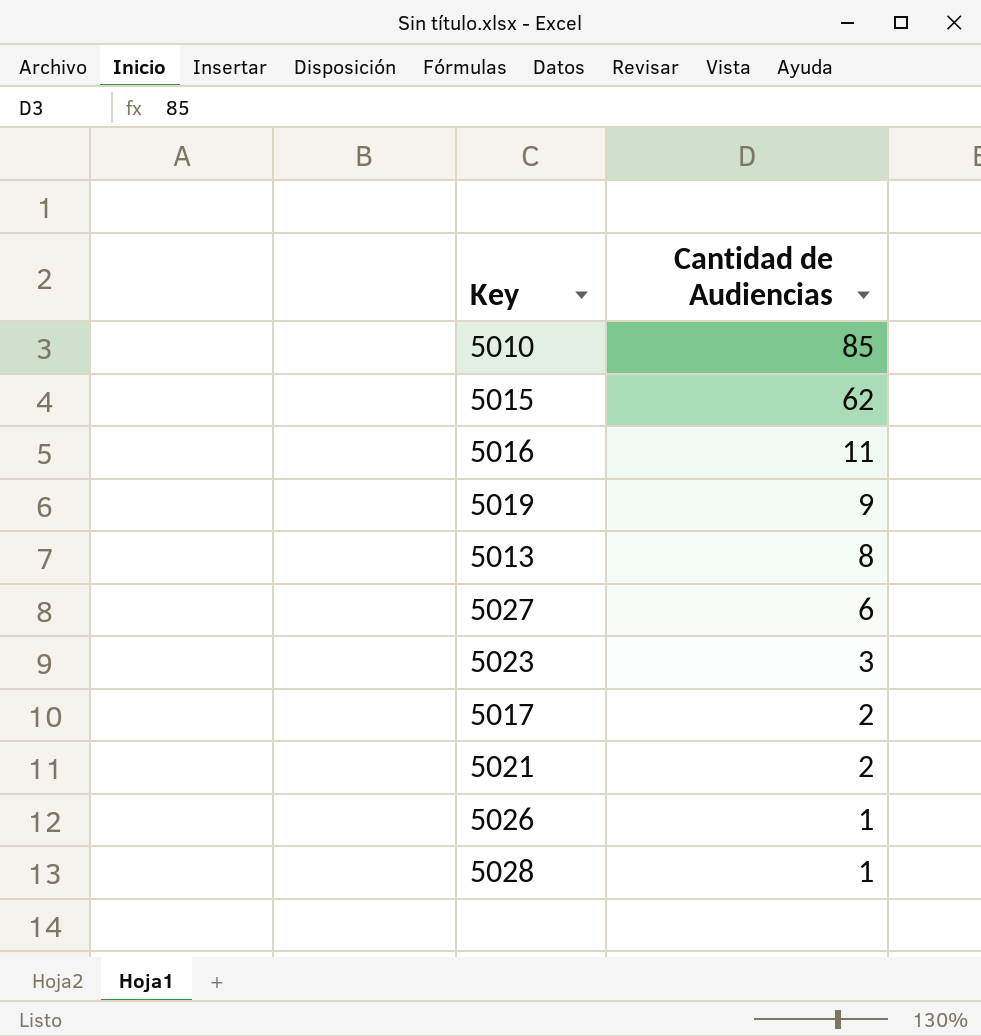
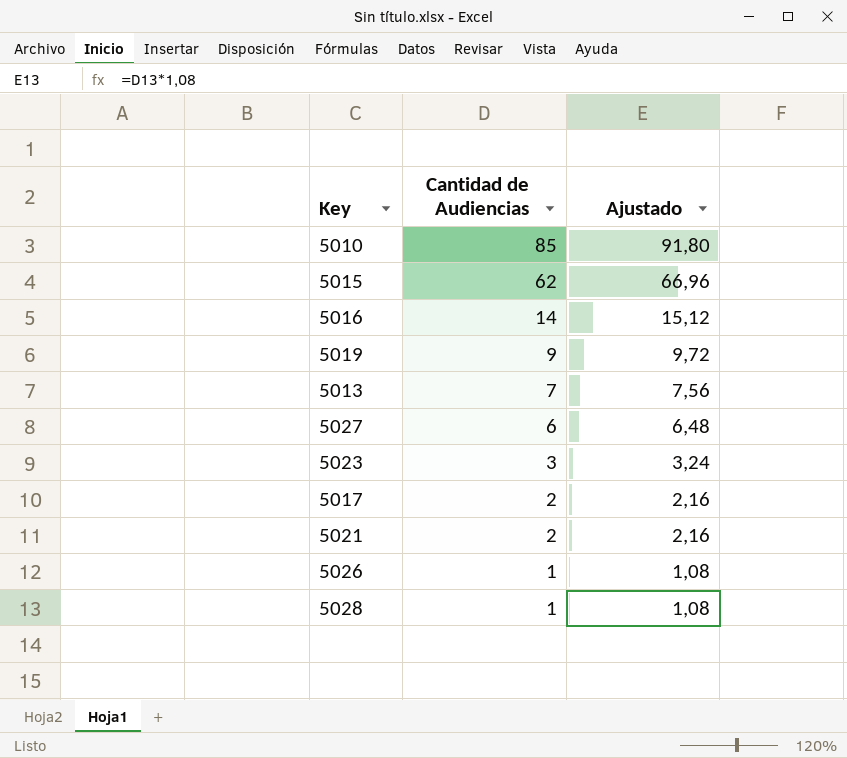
column Ajustado | formula: none -> [Cantidad de Audiencias] * 1,08
5016 | Cantidad de Audiencias: 11 -> 14
5013 | Cantidad de Audiencias: 8 -> 7

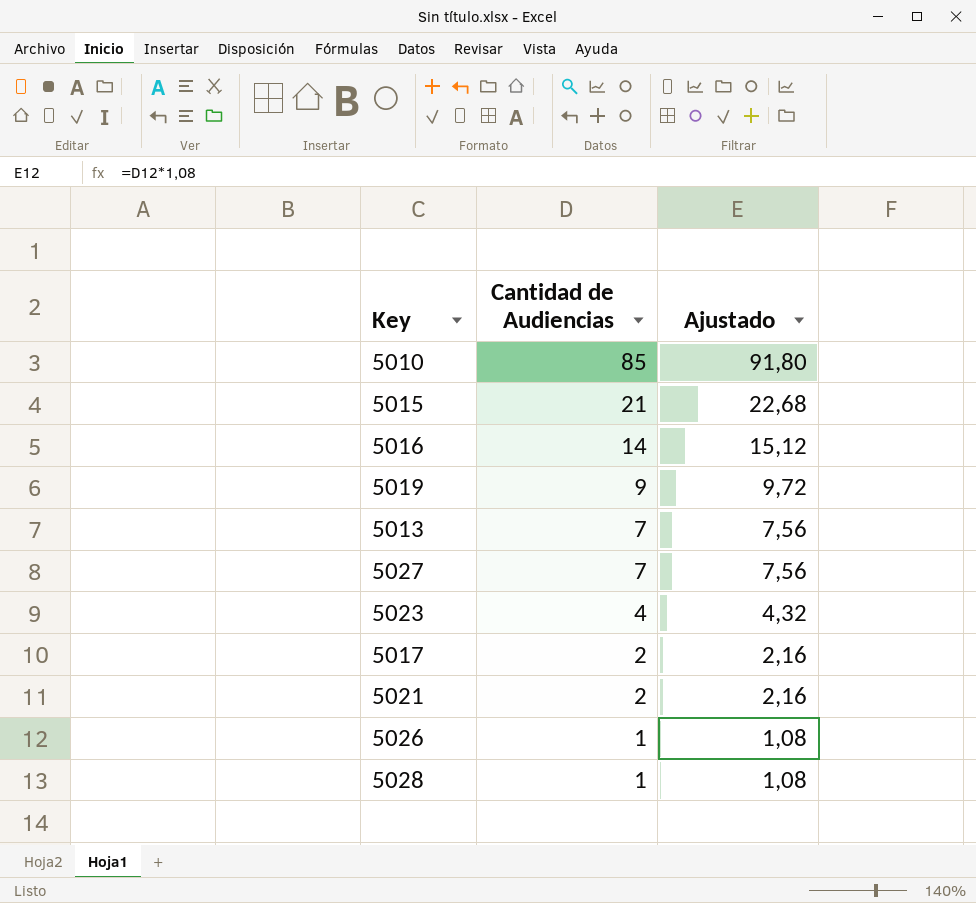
5015 | Cantidad de Audiencias: 62 -> 21
5015 | Ajustado: 66,96 -> 22,68
5027 | Cantidad de Audiencias: 6 -> 7
5027 | Ajustado: 6,48 -> 7,56
5023 | Cantidad de Audiencias: 3 -> 4
5023 | Ajustado: 3,24 -> 4,32

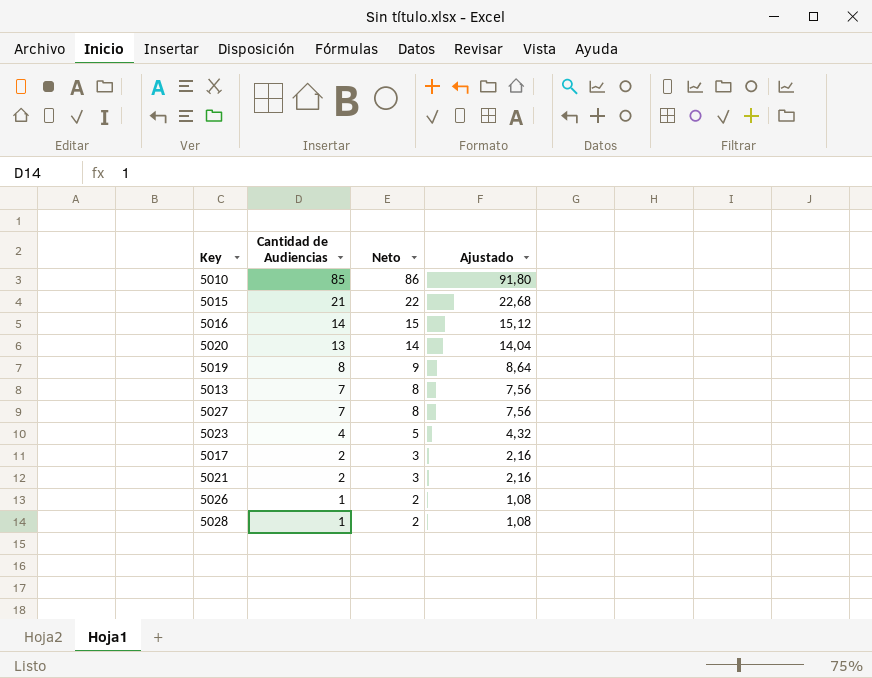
column Neto | formula: none -> [Cantidad de Audiencias] + 1
row 5020: none -> 13 | 14 | 14,04
5019 | Cantidad de Audiencias: 9 -> 8
5019 | Ajustado: 9,72 -> 8,64

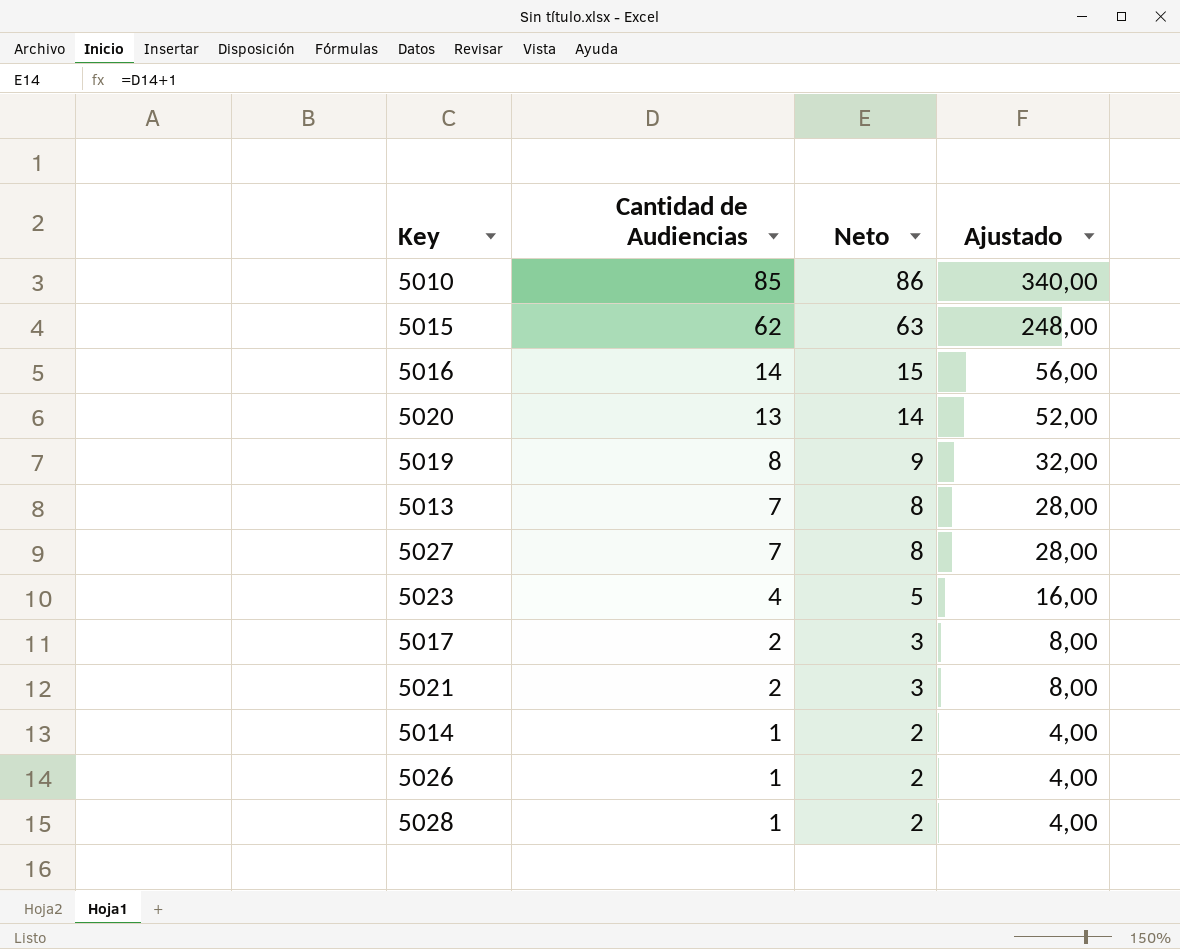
column Ajustado | formula: [Cantidad de Audiencias] * 1,08 -> [Cantidad de Audiencias] * 4
5015 | Cantidad de Audiencias: 21 -> 62
5015 | Neto: 22 -> 63
row 5014: none -> 1 | 2 | 4,00

